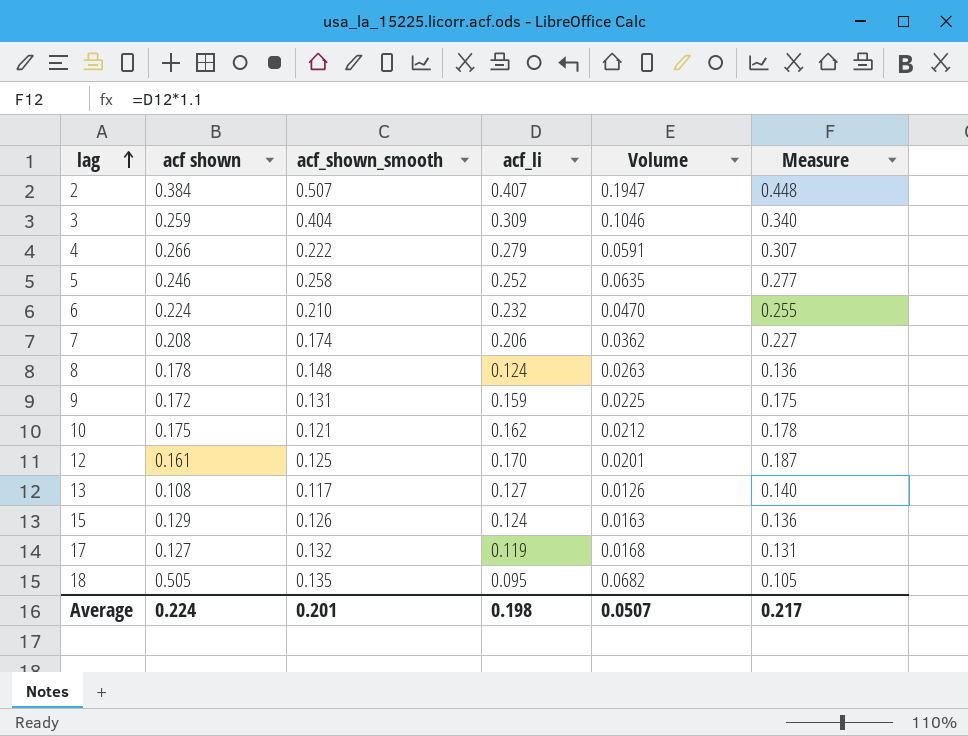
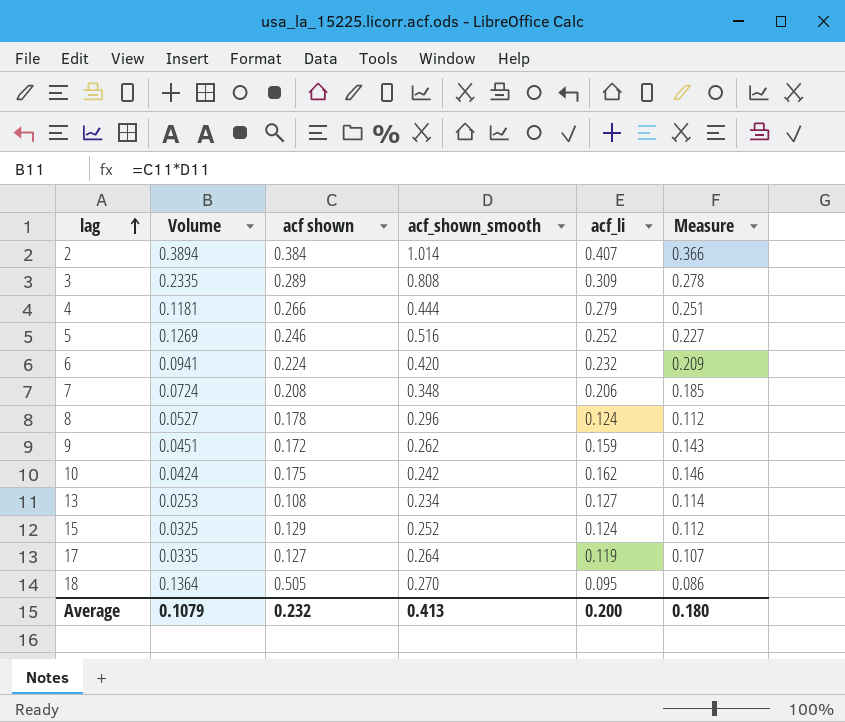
column Volume | position: 5 -> 2
column Measure | formula: [acf_li] * 1.1 -> [acf_li] * 0.9
row 12: 0.161 | 0.125 | 0.170 | 0.0201 | 0.187 -> none
2 | Volume: 0.1947 -> 0.3894
2 | acf_shown_smooth: 0.507 -> 1.014
3 | Volume: 0.1046 -> 0.2335
3 | acf shown: 0.259 -> 0.289
3 | acf_shown_smooth: 0.404 -> 0.808
4 | Volume: 0.0591 -> 0.1181
4 | acf_shown_smooth: 0.222 -> 0.444
5 | Volume: 0.0635 -> 0.1269
5 | acf_shown_smooth: 0.258 -> 0.516
6 | Volume: 0.0470 -> 0.0941
6 | acf_shown_smooth: 0.210 -> 0.420
7 | Volume: 0.0362 -> 0.0724
7 | acf_shown_smooth: 0.174 -> 0.348
8 | Volume: 0.0263 -> 0.0527
8 | acf_shown_smooth: 0.148 -> 0.296
9 | Volume: 0.0225 -> 0.0451
9 | acf_shown_smooth: 0.131 -> 0.262
10 | Volume: 0.0212 -> 0.0424
10 | acf_shown_smooth: 0.121 -> 0.242
13 | Volume: 0.0126 -> 0.0253
13 | acf_shown_smooth: 0.117 -> 0.234
15 | Volume: 0.0163 -> 0.0325
15 | acf_shown_smooth: 0.126 -> 0.252
17 | Volume: 0.0168 -> 0.0335
17 | acf_shown_smooth: 0.132 -> 0.264
18 | Volume: 0.0682 -> 0.1364
18 | acf_shown_smooth: 0.135 -> 0.270
Average | Volume: 0.0507 -> 0.1079
Average | acf shown: 0.224 -> 0.232
Average | acf_shown_smooth: 0.201 -> 0.413
Average | acf_li: 0.198 -> 0.200
Average | Measure: 0.217 -> 0.180

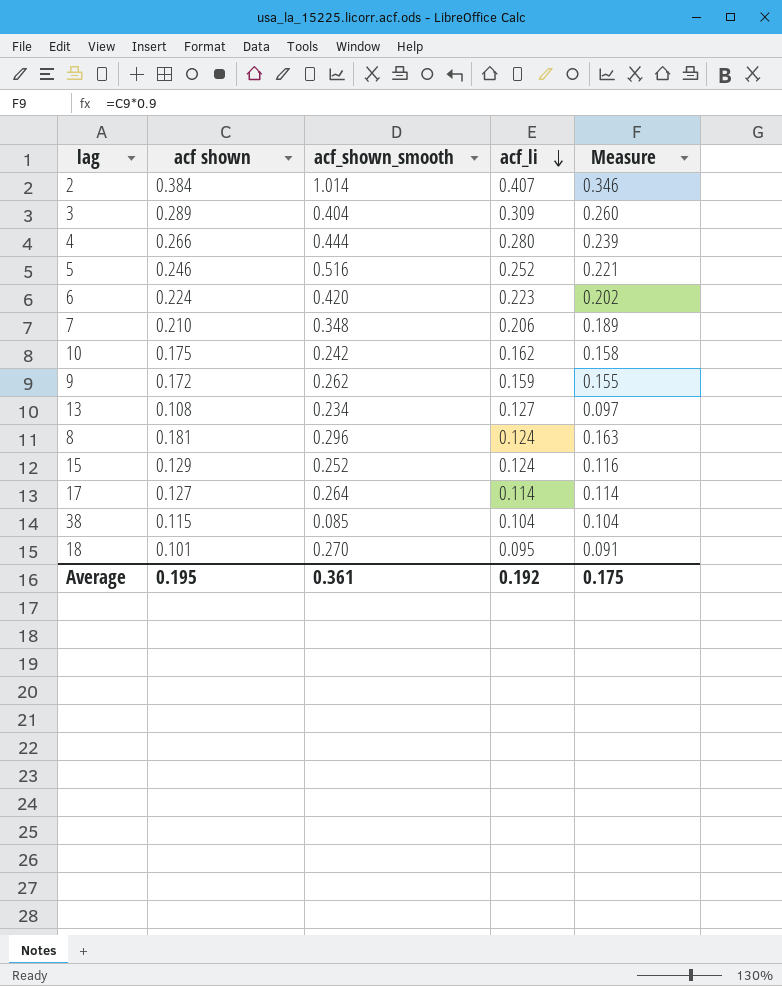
row order: lag ascending -> acf_li descending
column Volume | formula: [acf shown] * [acf_shown_smooth] -> none
column Measure | formula: [acf_li] * 0.9 -> [acf shown] * 0.9
3 | acf_shown_smooth: 0.808 -> 0.404
4 | acf_li: 0.279 -> 0.280
6 | acf_li: 0.232 -> 0.223
7 | acf shown: 0.208 -> 0.210
8 | acf shown: 0.178 -> 0.181
17 | acf_li: 0.119 -> 0.114
row 38: none -> 0.115 | 0.085 | 0.104 | 0.104
18 | acf shown: 0.505 -> 0.101
Average | acf shown: 0.232 -> 0.195
Average | acf_shown_smooth: 0.413 -> 0.361
Average | acf_li: 0.200 -> 0.192
Average | Measure: 0.180 -> 0.175

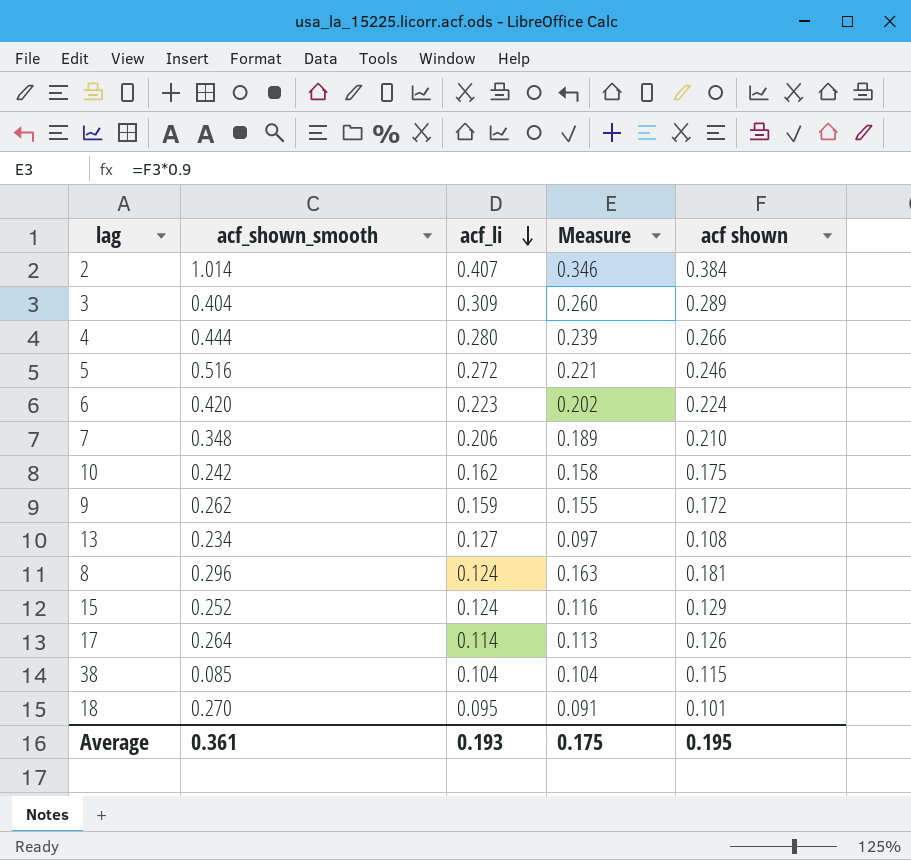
column acf shown | position: 2 -> 5
5 | acf_li: 0.252 -> 0.272
17 | Measure: 0.114 -> 0.113
17 | acf shown: 0.127 -> 0.126
Average | acf_li: 0.192 -> 0.193

